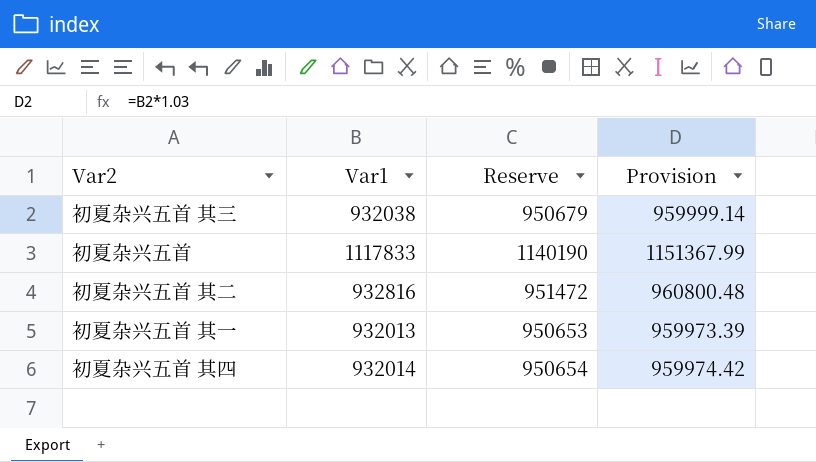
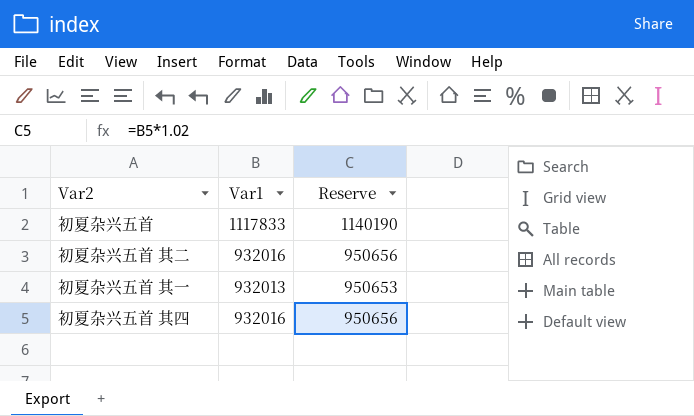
column Provision | formula: [Var1] * 1.03 -> none
row 初夏杂兴五首 其三: 932038 | 950679 | 959999.14 -> none
初夏杂兴五首 其二 | Var1: 932816 -> 932016
初夏杂兴五首 其二 | Reserve: 951472 -> 950656
初夏杂兴五首 其四 | Var1: 932014 -> 932016
初夏杂兴五首 其四 | Reserve: 950654 -> 950656

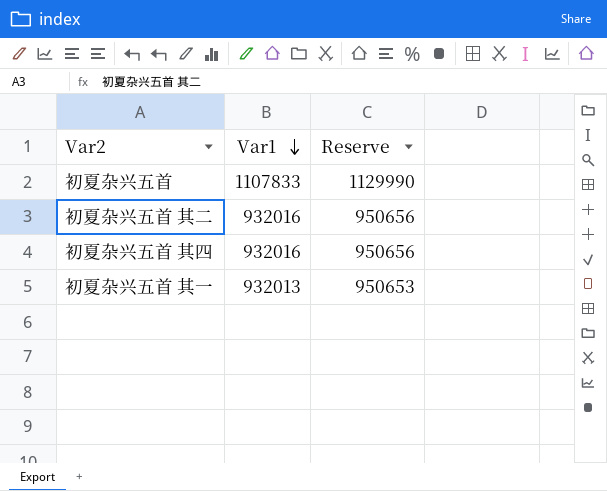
row order: none -> Var1 descending
初夏杂兴五首 | Var1: 1117833 -> 1107833
初夏杂兴五首 | Reserve: 1140190 -> 1129990

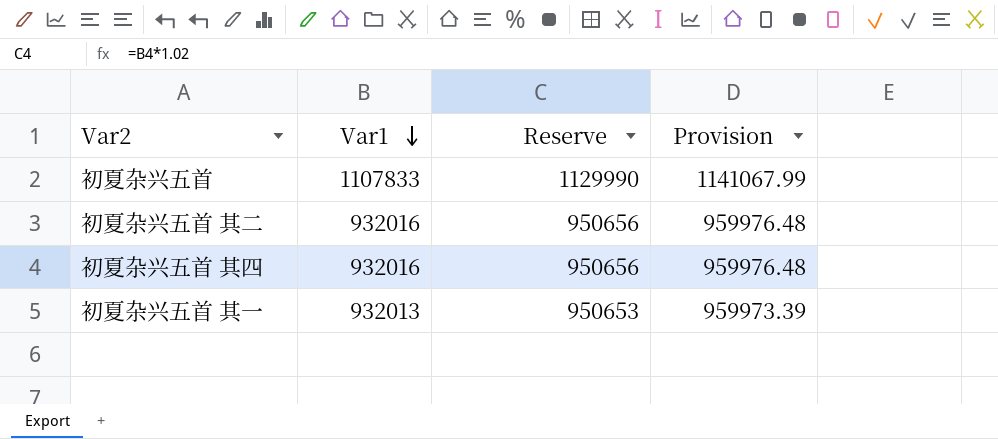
column Provision | formula: none -> [Var1] * 1.03

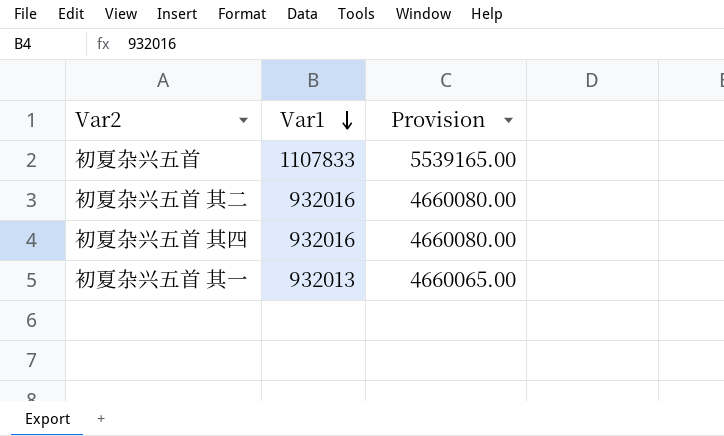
column Reserve | formula: [Var1] * 1.02 -> none
column Provision | formula: [Var1] * 1.03 -> [Var1] * 5

